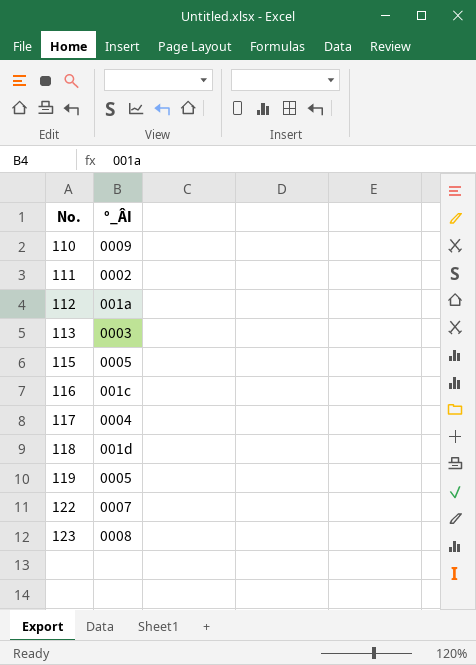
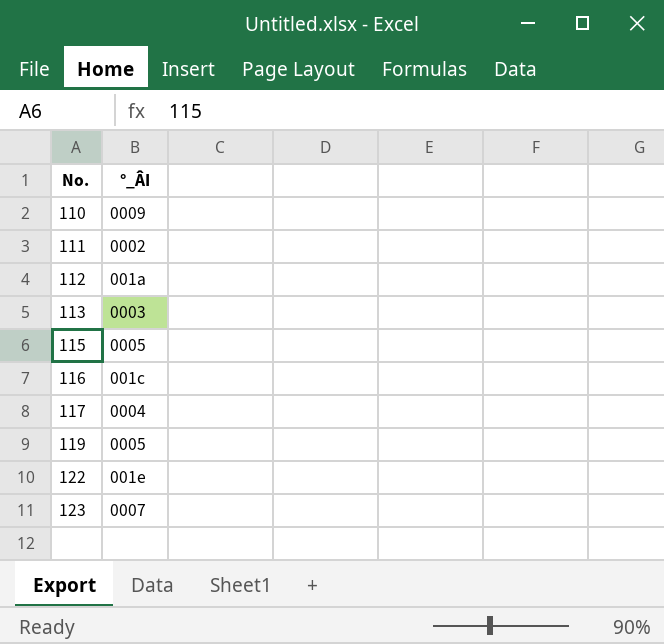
row 118: 001d -> none
122 | °_ÂI: 0007 -> 001e
123 | °_ÂI: 0008 -> 0007

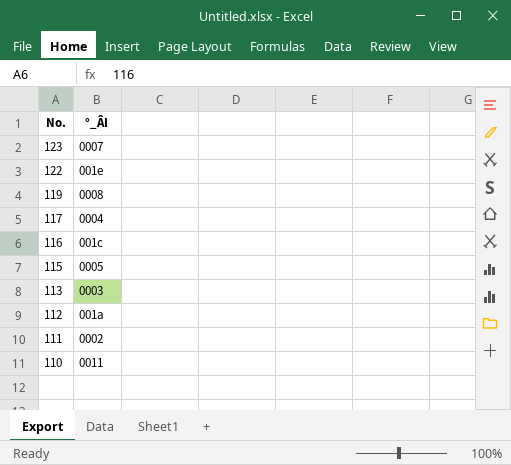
row order: No. ascending -> No. descending
119 | °_ÂI: 0005 -> 0008
110 | °_ÂI: 0009 -> 0011

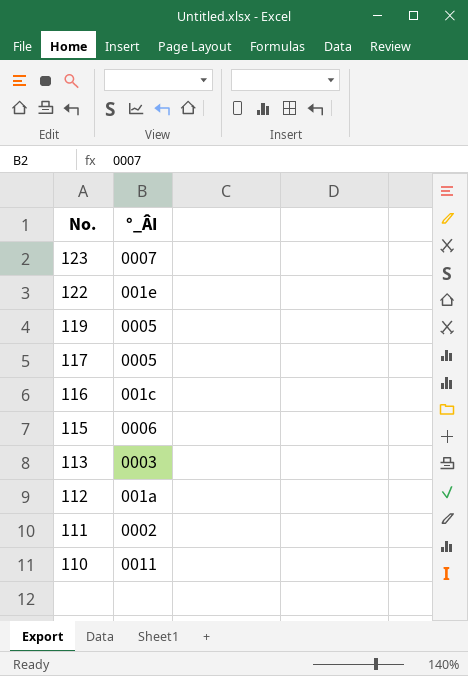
119 | °_ÂI: 0008 -> 0005
117 | °_ÂI: 0004 -> 0005
115 | °_ÂI: 0005 -> 0006

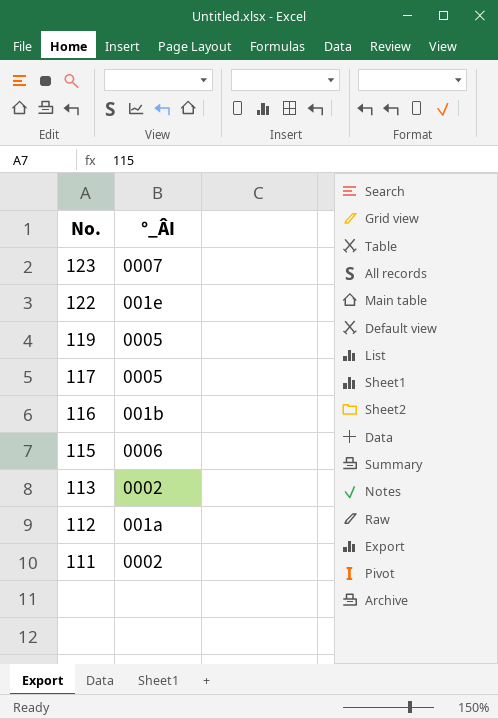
row 110: 0011 -> none
116 | °_ÂI: 001c -> 001b
113 | °_ÂI: 0003 -> 0002

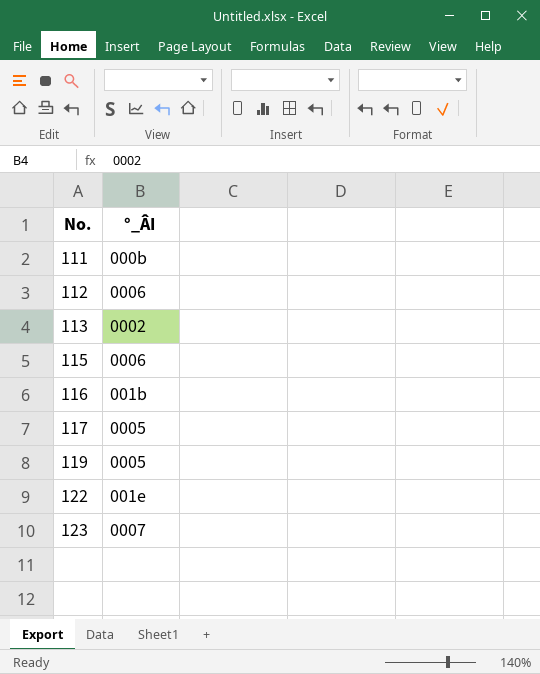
row order: No. descending -> No. ascending
111 | °_ÂI: 0002 -> 000b
112 | °_ÂI: 001a -> 0006

